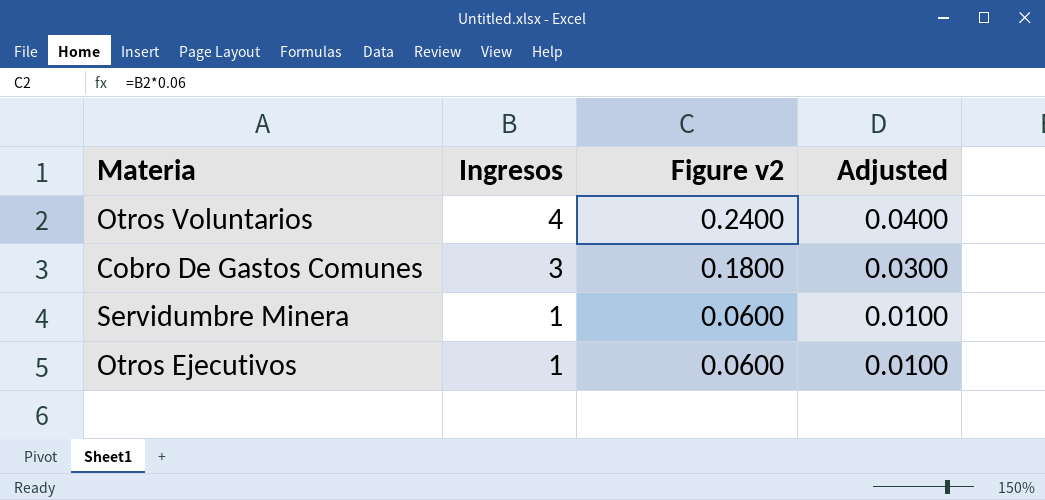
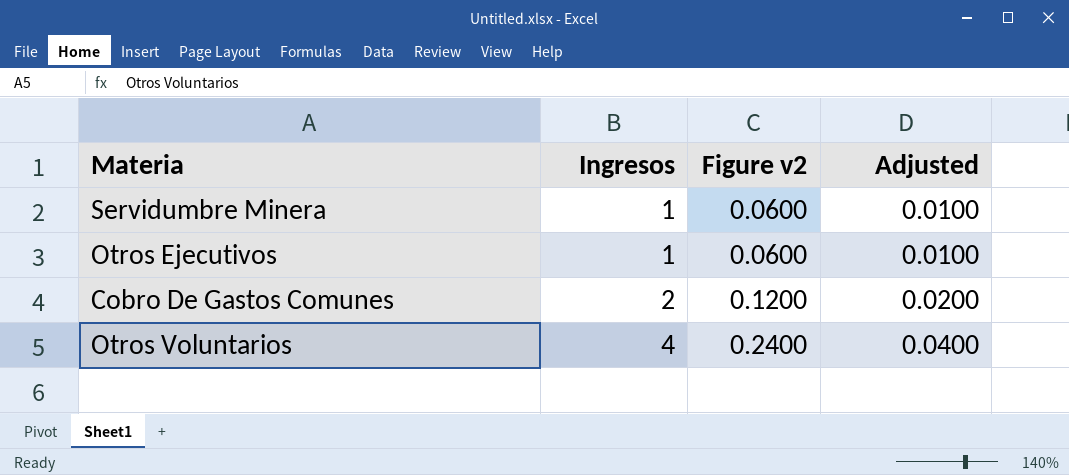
row order: Ingresos descending -> Ingresos ascending
Cobro De Gastos Comunes | Ingresos: 3 -> 2
Cobro De Gastos Comunes | Figure v2: 0.1800 -> 0.1200
Cobro De Gastos Comunes | Adjusted: 0.0300 -> 0.0200

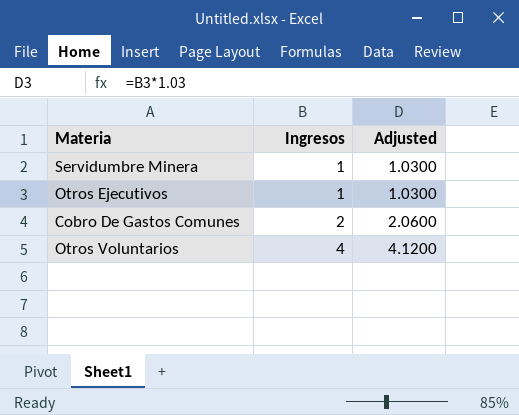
column Figure v2 | formula: [Ingresos] * 0.06 -> none
column Adjusted | formula: [Ingresos] * 0.01 -> [Ingresos] * 1.03

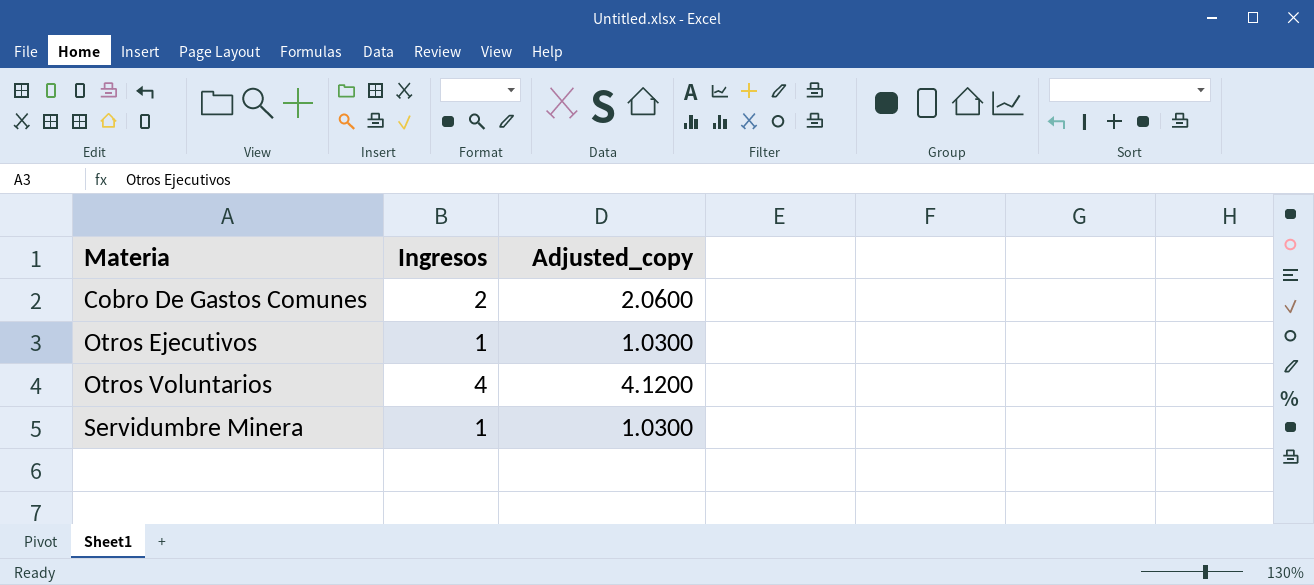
row order: Ingresos ascending -> Materia ascending
column name: Adjusted -> Adjusted_copy

